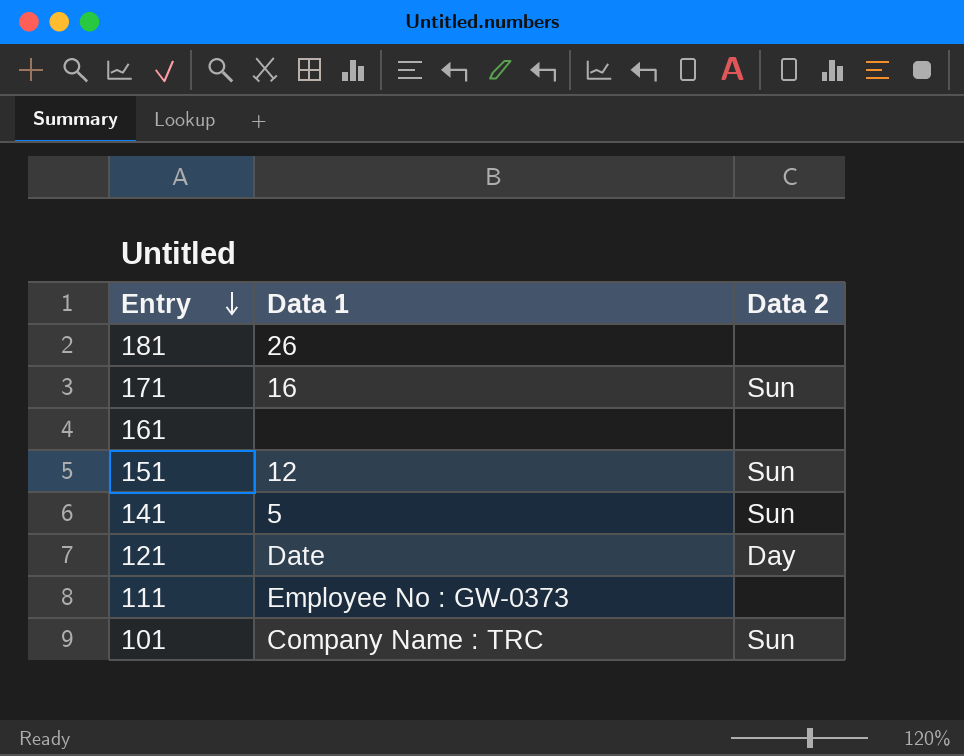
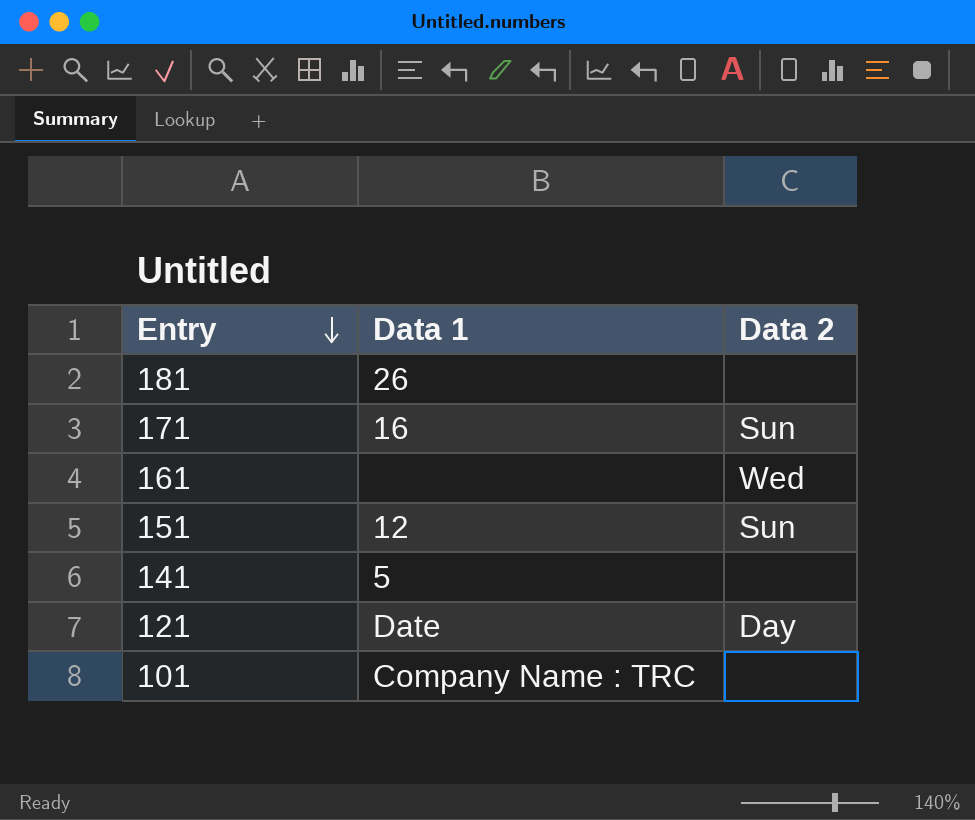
row 111: Employee No : GW-0373 | none -> none
161 | Data 2: none -> Wed
141 | Data 2: Sun -> none
101 | Data 2: Sun -> none

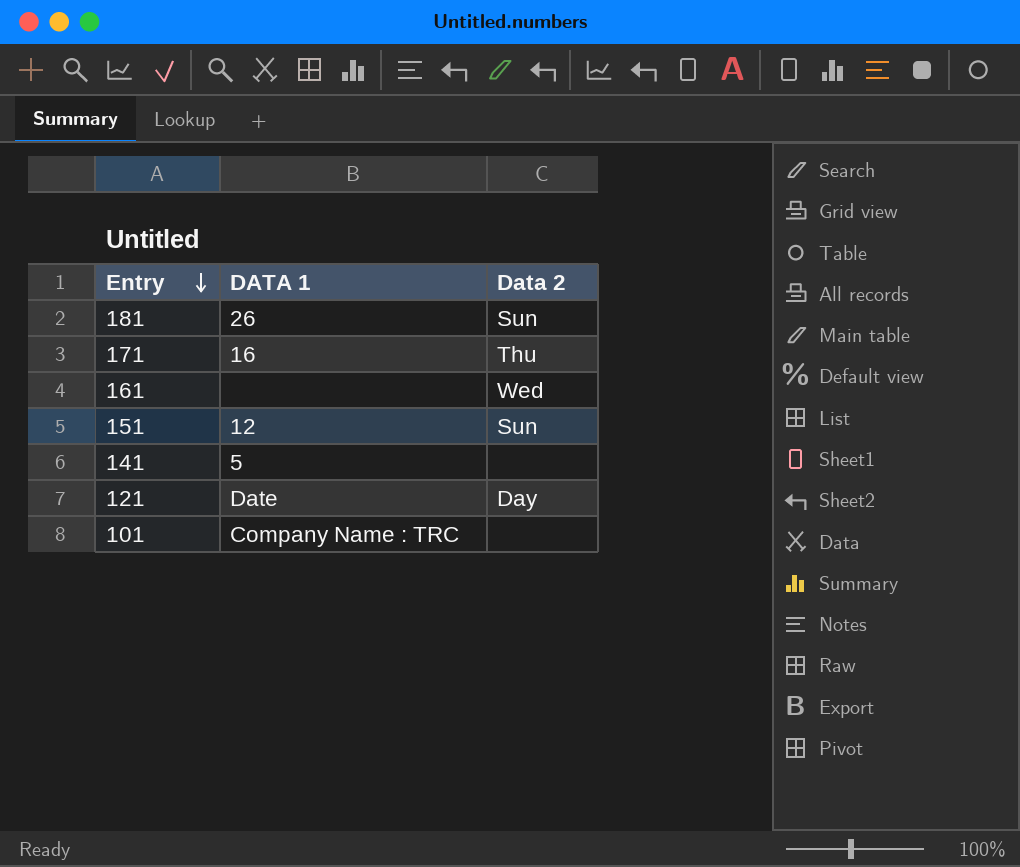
column name: Data 1 -> DATA 1
181 | Data 2: none -> Sun
171 | Data 2: Sun -> Thu

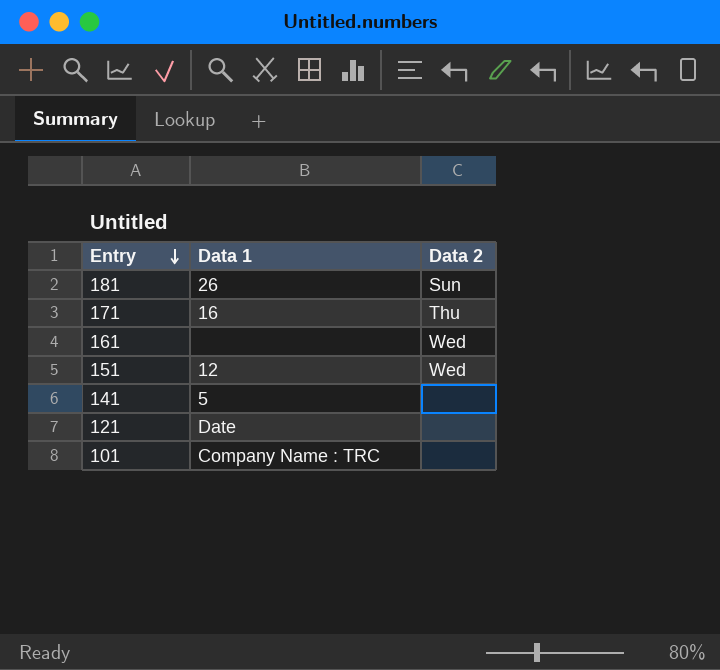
column name: DATA 1 -> Data 1
151 | Data 2: Sun -> Wed
121 | Data 2: Day -> none

